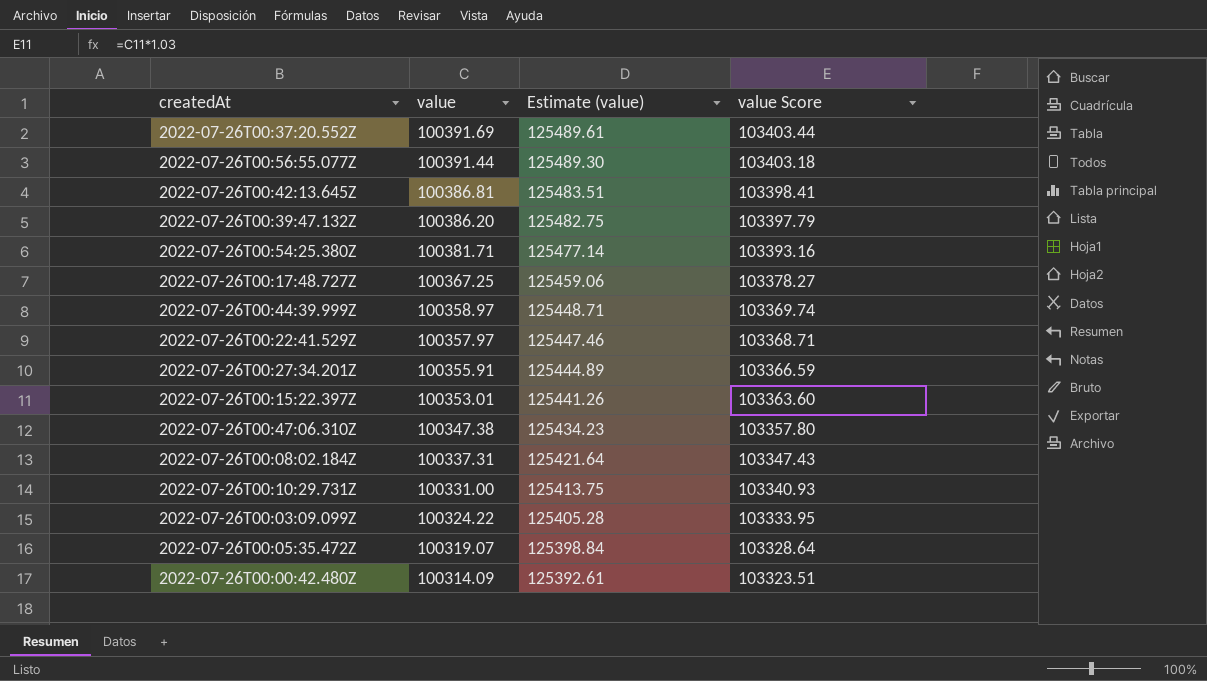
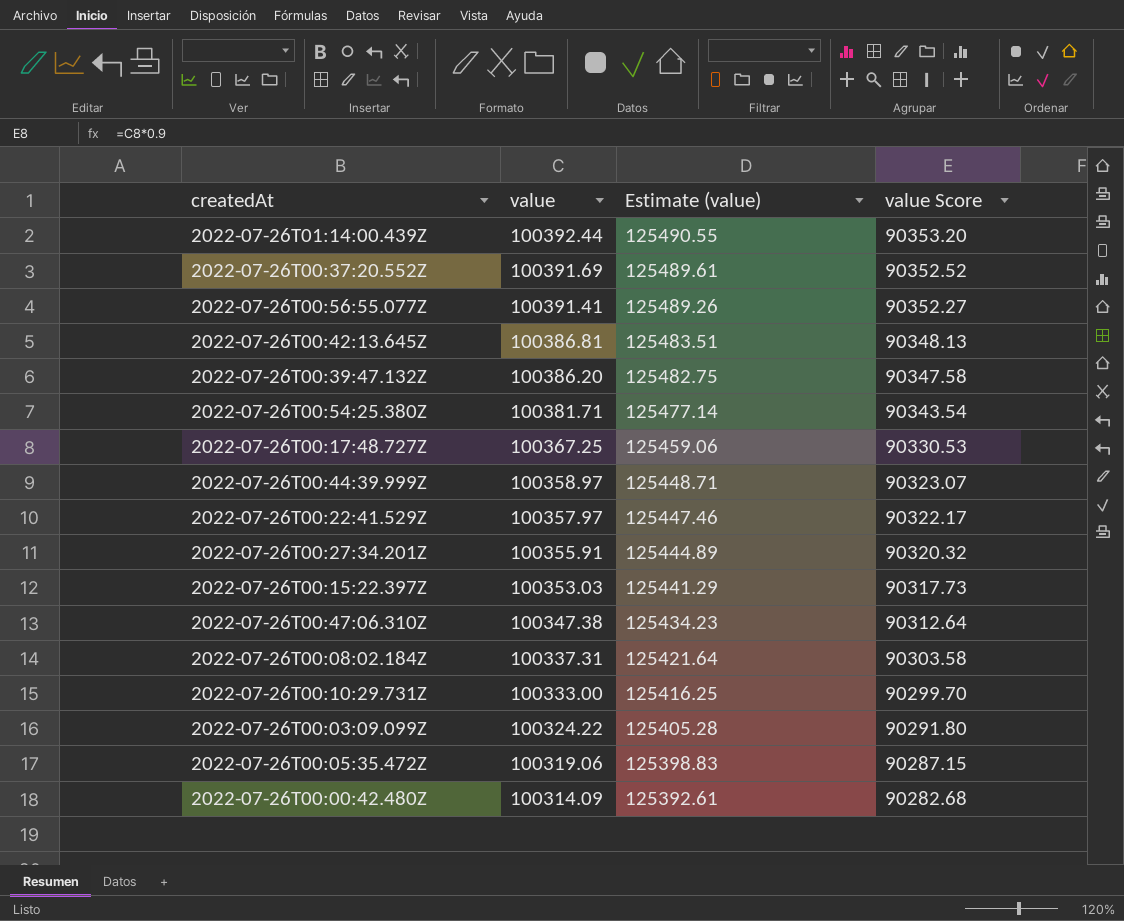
column value Score | formula: [value] * 1.03 -> [value] * 0.9
row 2022-07-26T01:14:00.439Z: none -> 100392.44 | 125490.55 | 90353.20
2022-07-26T00:56:55.077Z | value: 100391.44 -> 100391.41
2022-07-26T00:56:55.077Z | Estimate (value): 125489.30 -> 125489.26
2022-07-26T00:15:22.397Z | value: 100353.01 -> 100353.03
2022-07-26T00:15:22.397Z | Estimate (value): 125441.26 -> 125441.29
2022-07-26T00:10:29.731Z | value: 100331.00 -> 100333.00
2022-07-26T00:10:29.731Z | Estimate (value): 125413.75 -> 125416.25
2022-07-26T00:05:35.472Z | value: 100319.07 -> 100319.06
2022-07-26T00:05:35.472Z | Estimate (value): 125398.84 -> 125398.83

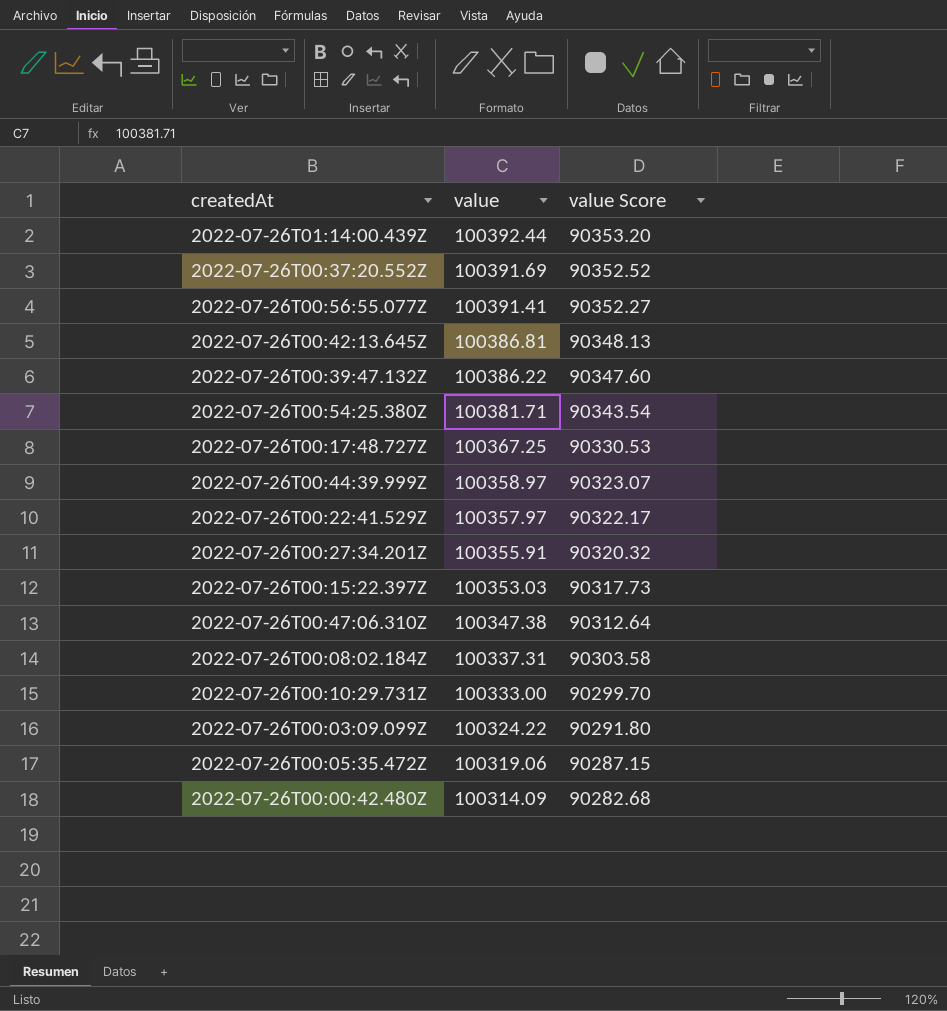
column Estimate (value) | formula: [value] * 1.25 -> none
2022-07-26T00:39:47.132Z | value: 100386.20 -> 100386.22
2022-07-26T00:39:47.132Z | value Score: 90347.58 -> 90347.60

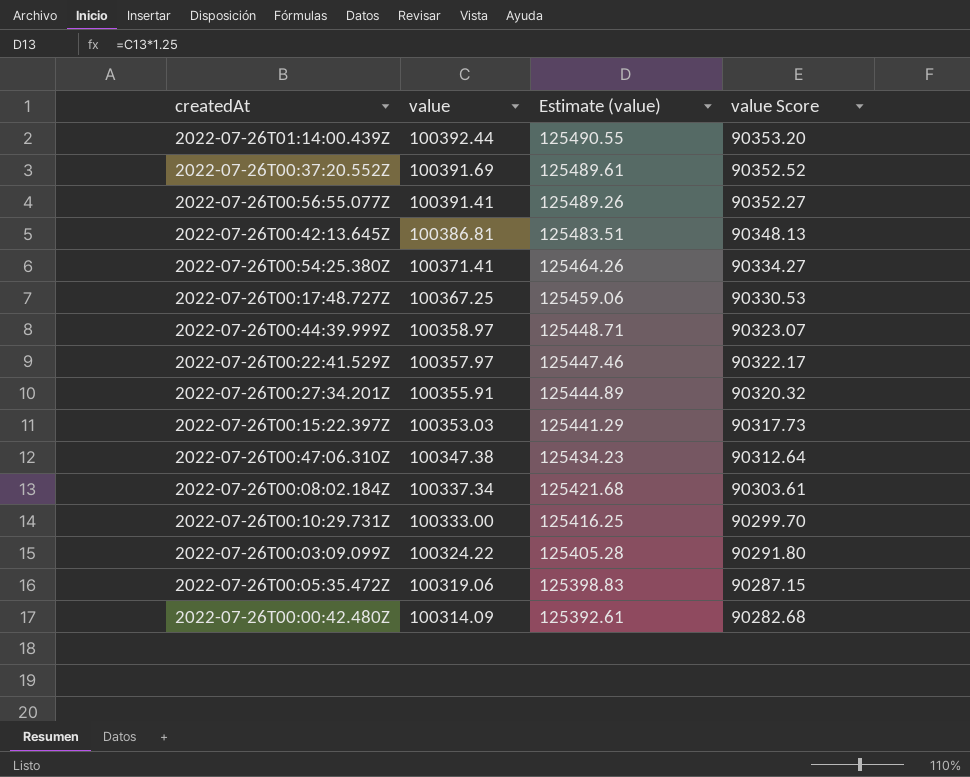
column Estimate (value) | formula: none -> [value] * 1.25
row 2022-07-26T00:39:47.132Z: 100386.22 | 90347.60 -> none
2022-07-26T00:54:25.380Z | value: 100381.71 -> 100371.41
2022-07-26T00:54:25.380Z | value Score: 90343.54 -> 90334.27
2022-07-26T00:08:02.184Z | value: 100337.31 -> 100337.34
2022-07-26T00:08:02.184Z | value Score: 90303.58 -> 90303.61

